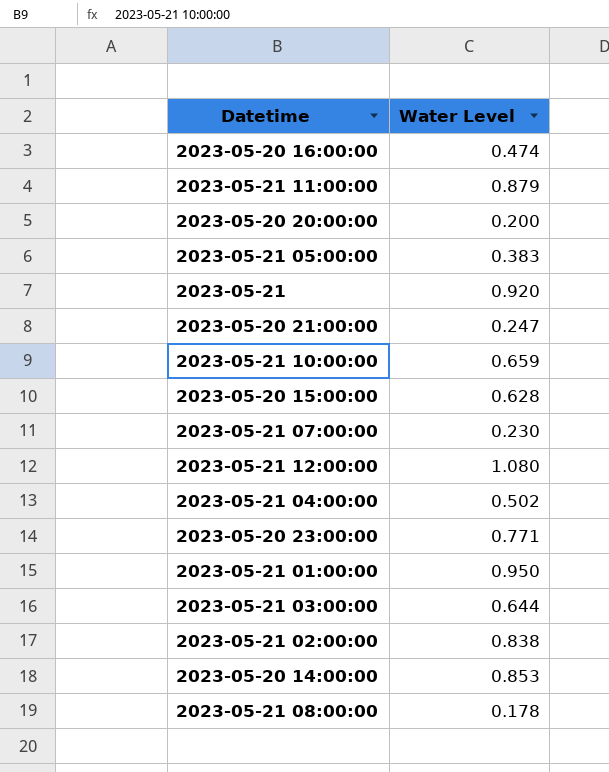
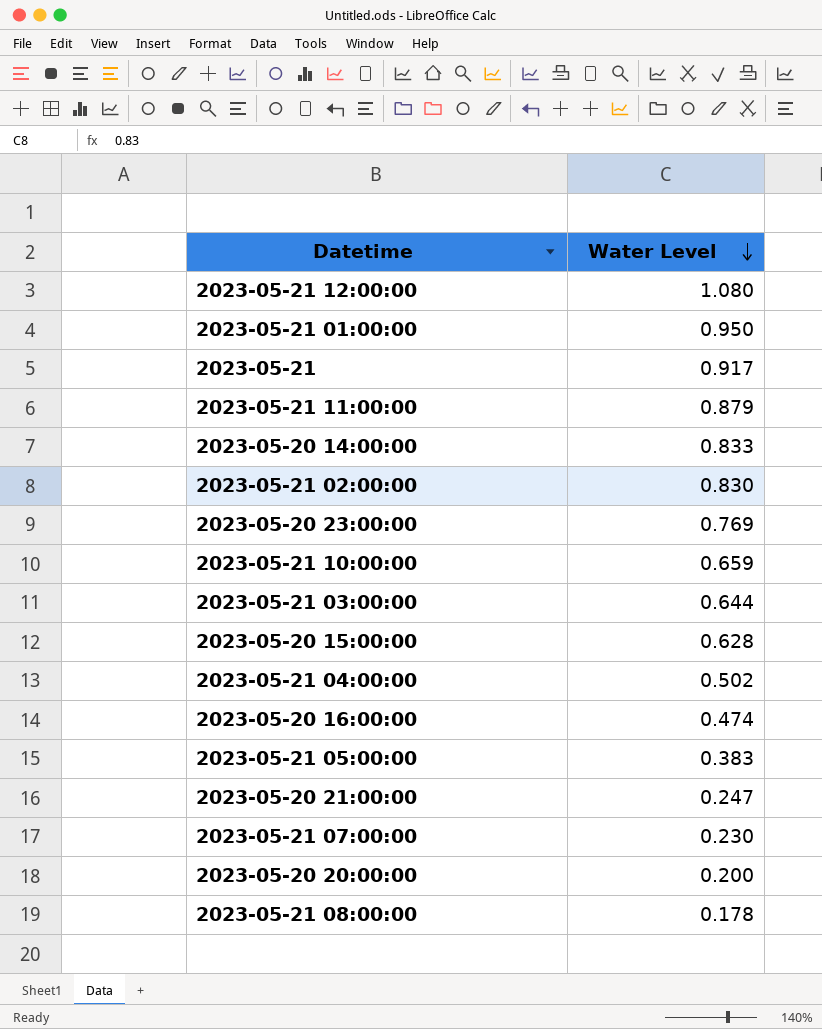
row order: none -> Water Level descending
2023-05-21 | Water Level: 0.920 -> 0.917
2023-05-20 14:00:00 | Water Level: 0.853 -> 0.833
2023-05-21 02:00:00 | Water Level: 0.838 -> 0.830
2023-05-20 23:00:00 | Water Level: 0.771 -> 0.769

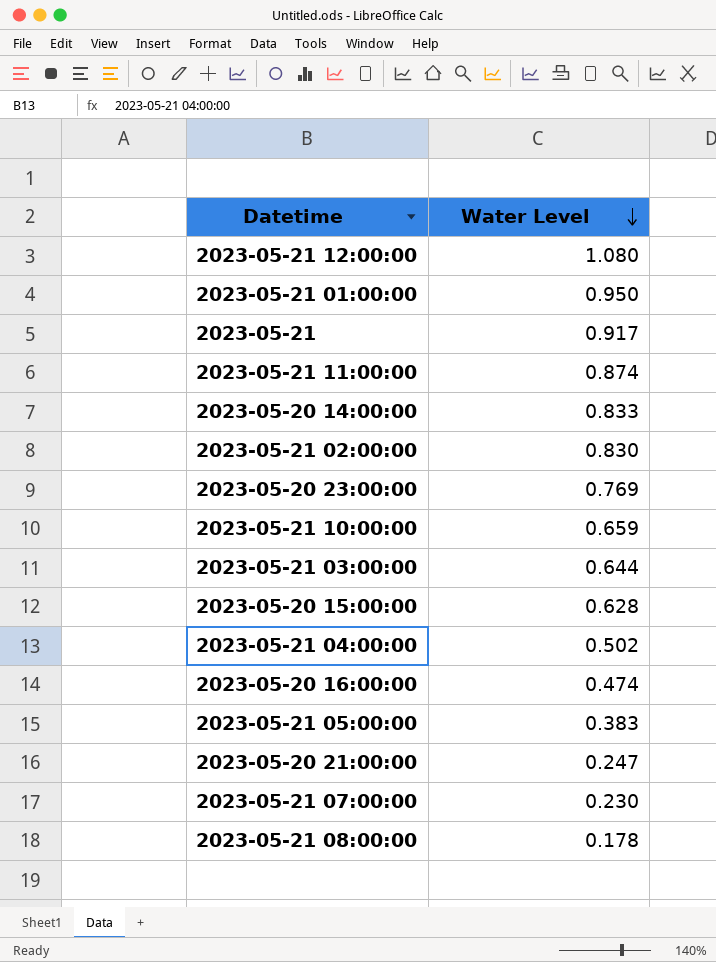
row 2023-05-20 20:00:00: 0.200 -> none
2023-05-21 11:00:00 | Water Level: 0.879 -> 0.874

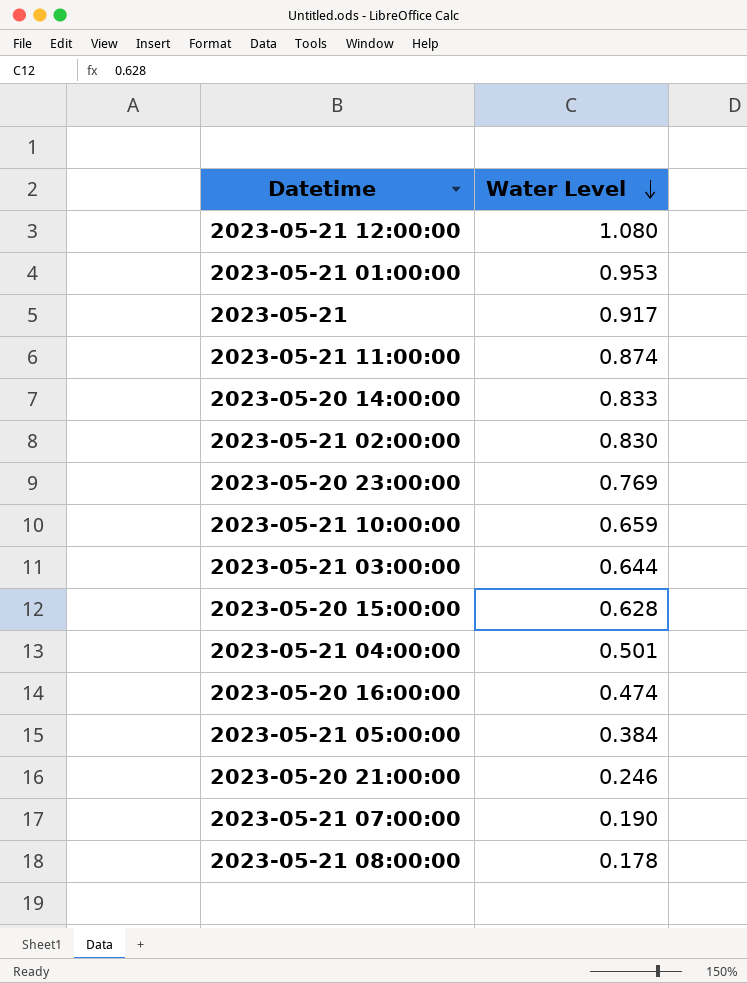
2023-05-21 01:00:00 | Water Level: 0.950 -> 0.953
2023-05-21 04:00:00 | Water Level: 0.502 -> 0.501
2023-05-21 05:00:00 | Water Level: 0.383 -> 0.384
2023-05-20 21:00:00 | Water Level: 0.247 -> 0.246
2023-05-21 07:00:00 | Water Level: 0.230 -> 0.190

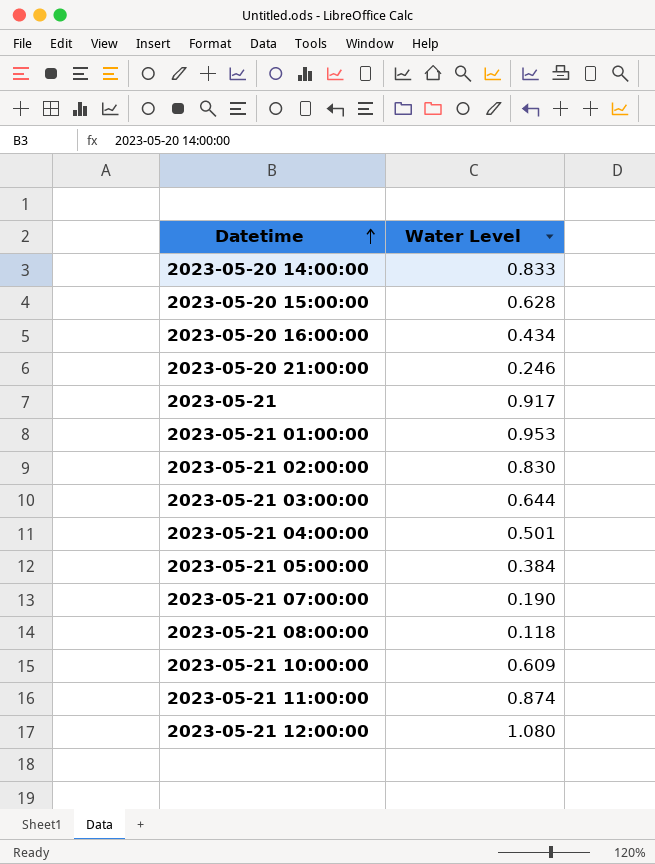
row order: Water Level descending -> Datetime ascending
row 2023-05-20 23:00:00: 0.769 -> none
2023-05-20 16:00:00 | Water Level: 0.474 -> 0.434
2023-05-21 08:00:00 | Water Level: 0.178 -> 0.118
2023-05-21 10:00:00 | Water Level: 0.659 -> 0.609

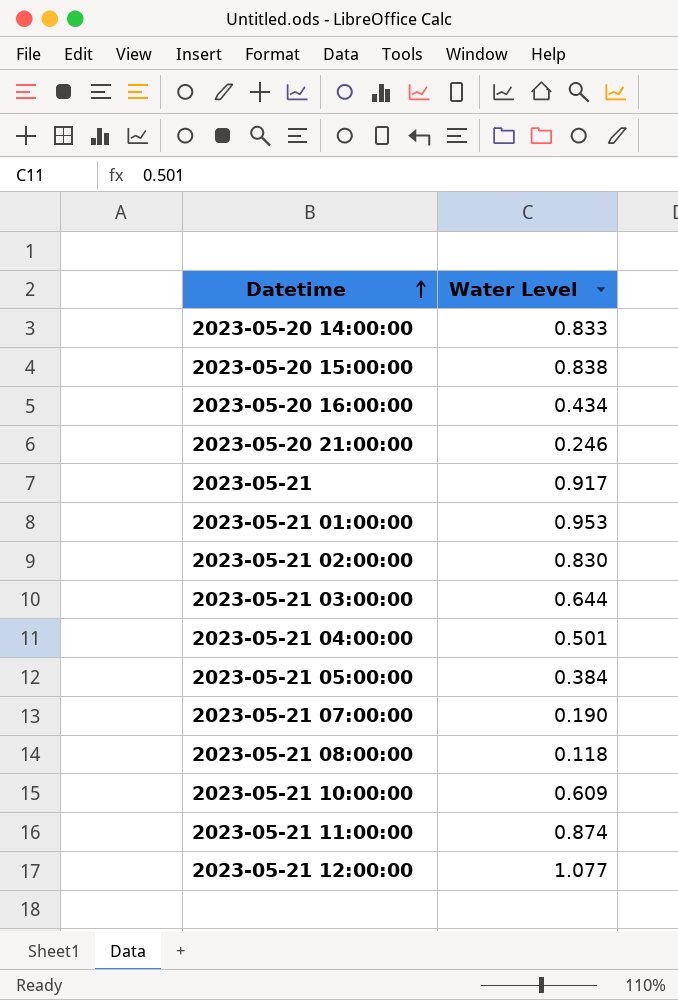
2023-05-20 15:00:00 | Water Level: 0.628 -> 0.838
2023-05-21 12:00:00 | Water Level: 1.080 -> 1.077

